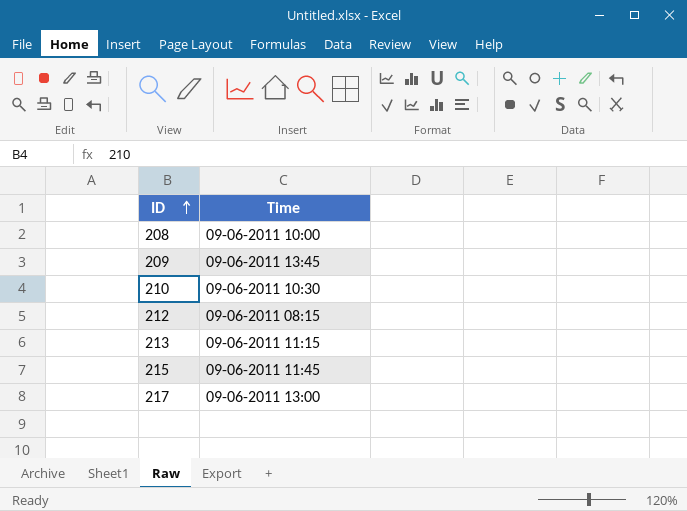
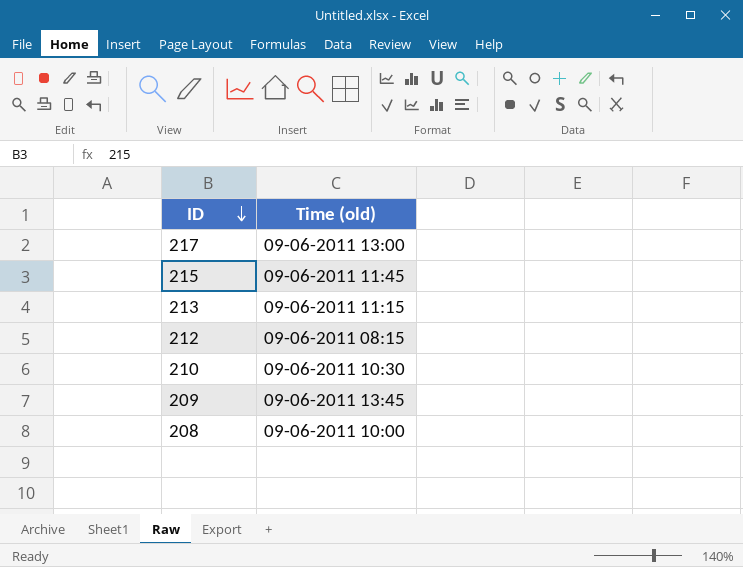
row order: ID ascending -> ID descending
column name: Time -> Time (old)

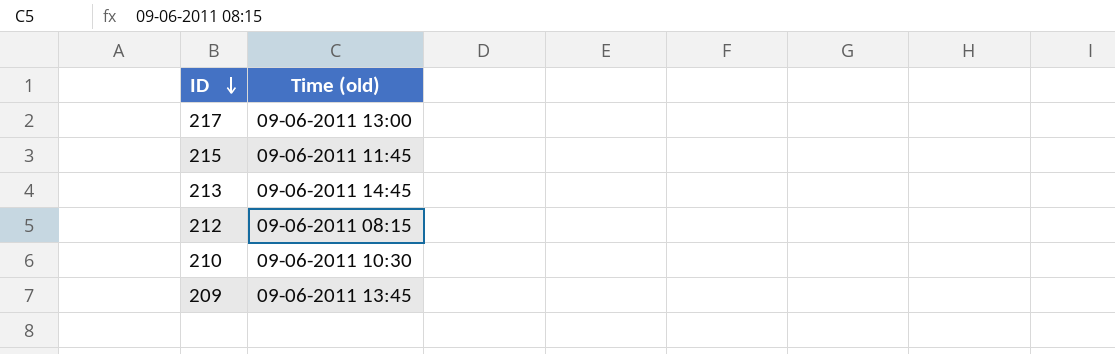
row 208: 09-06-2011 10:00 -> none
213 | Time (old): 09-06-2011 11:15 -> 09-06-2011 14:45

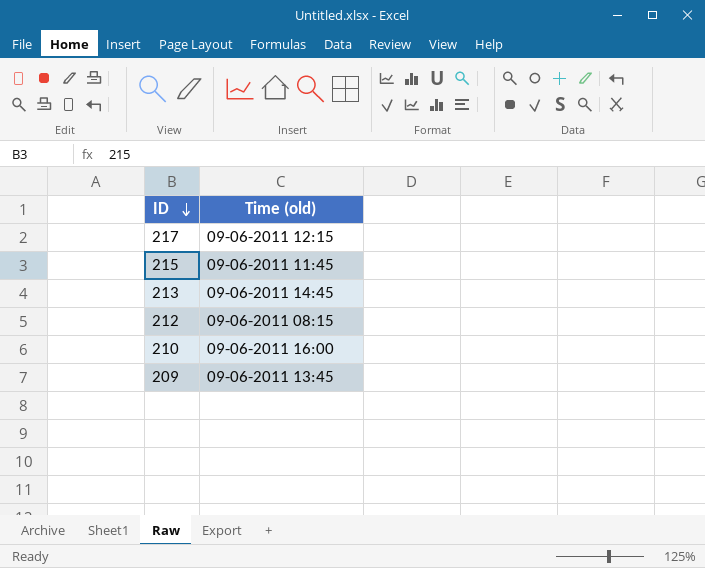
217 | Time (old): 09-06-2011 13:00 -> 09-06-2011 12:15
210 | Time (old): 09-06-2011 10:30 -> 09-06-2011 16:00

